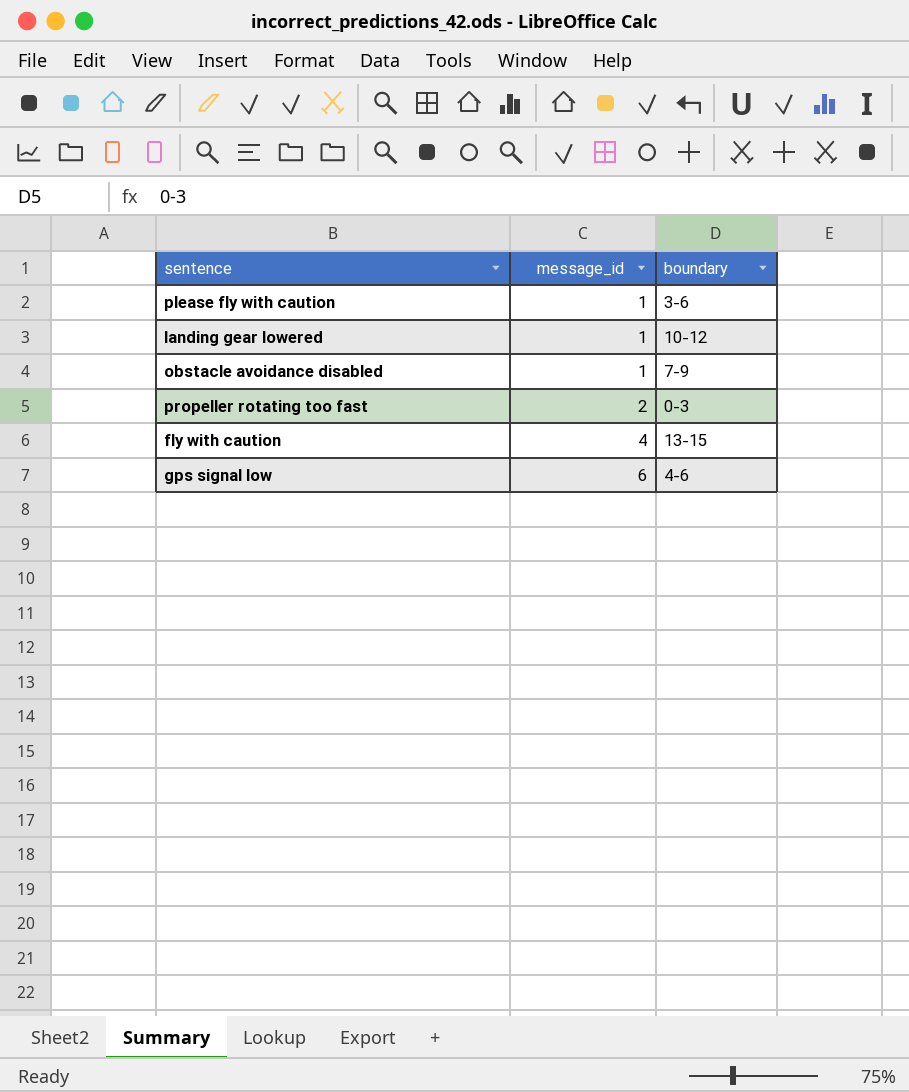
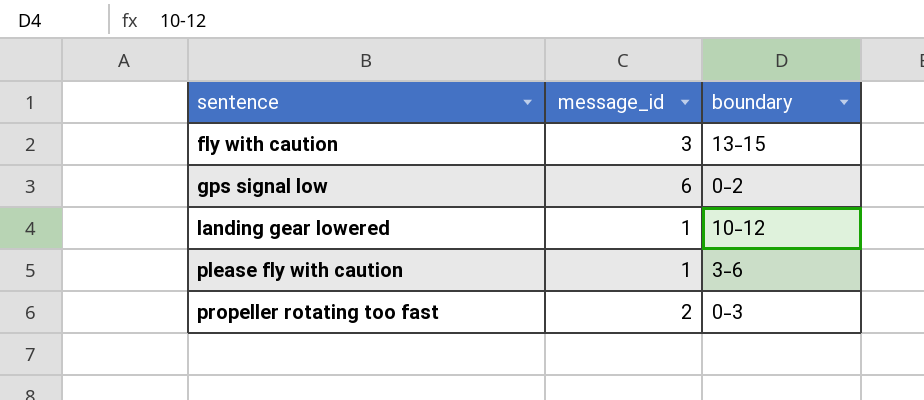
row order: message_id ascending -> sentence ascending
row obstacle avoidance disabled: 1 | 7-9 -> none
fly with caution | message_id: 4 -> 3
gps signal low | boundary: 4-6 -> 0-2

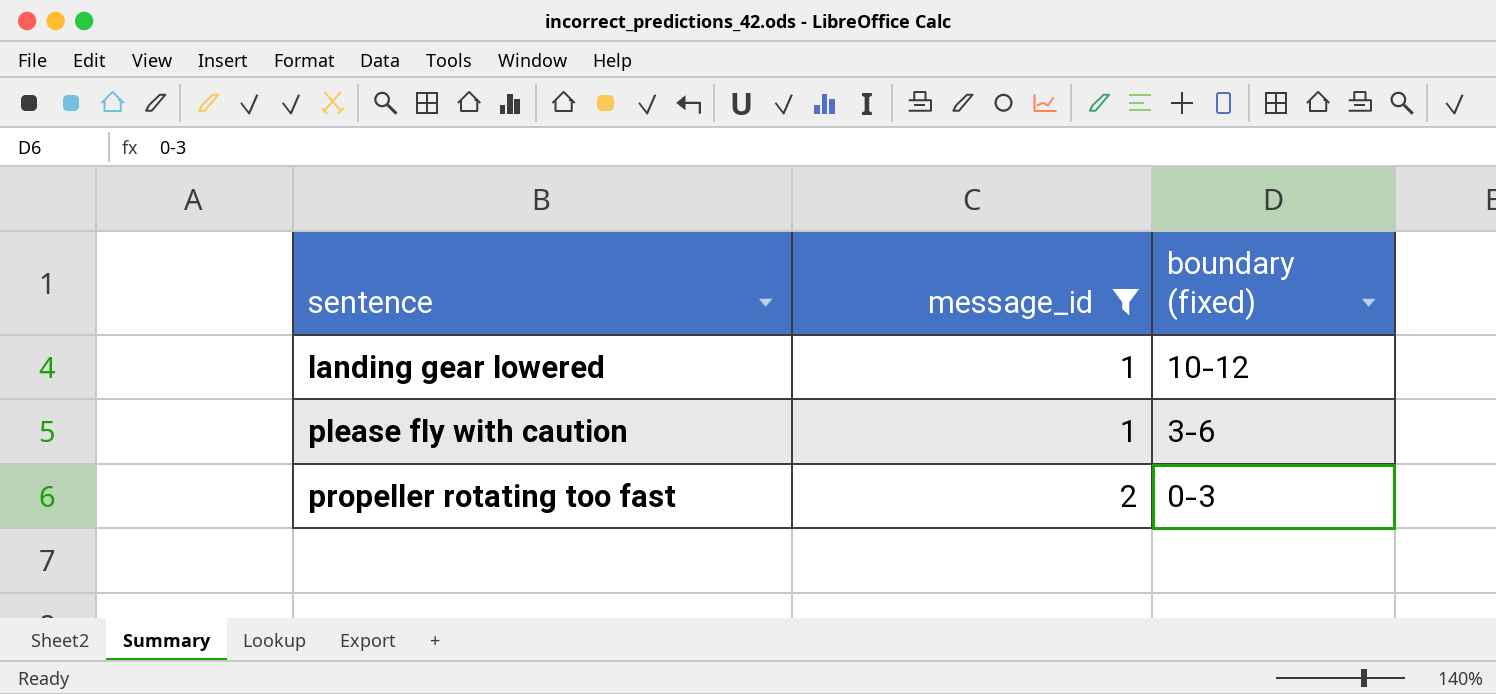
filter: none -> message_id <= 2
column name: boundary -> boundary (fixed)

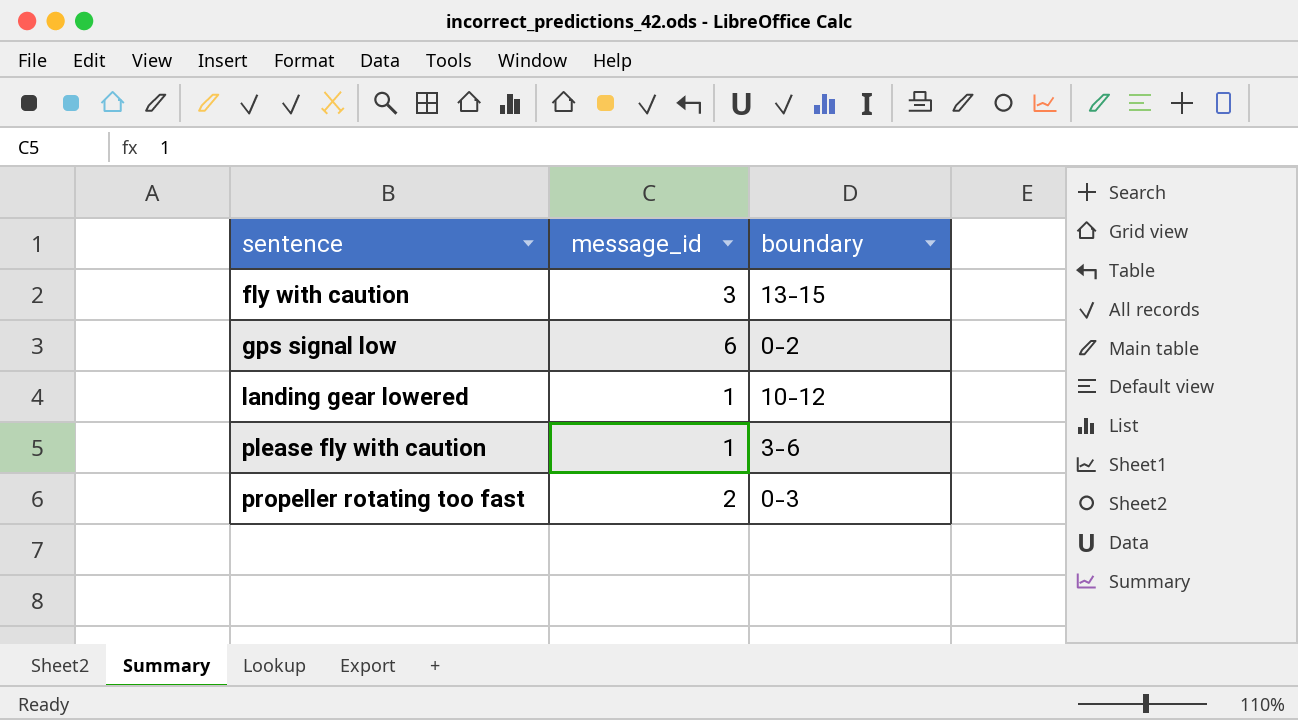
filter: message_id <= 2 -> none
column name: boundary (fixed) -> boundary

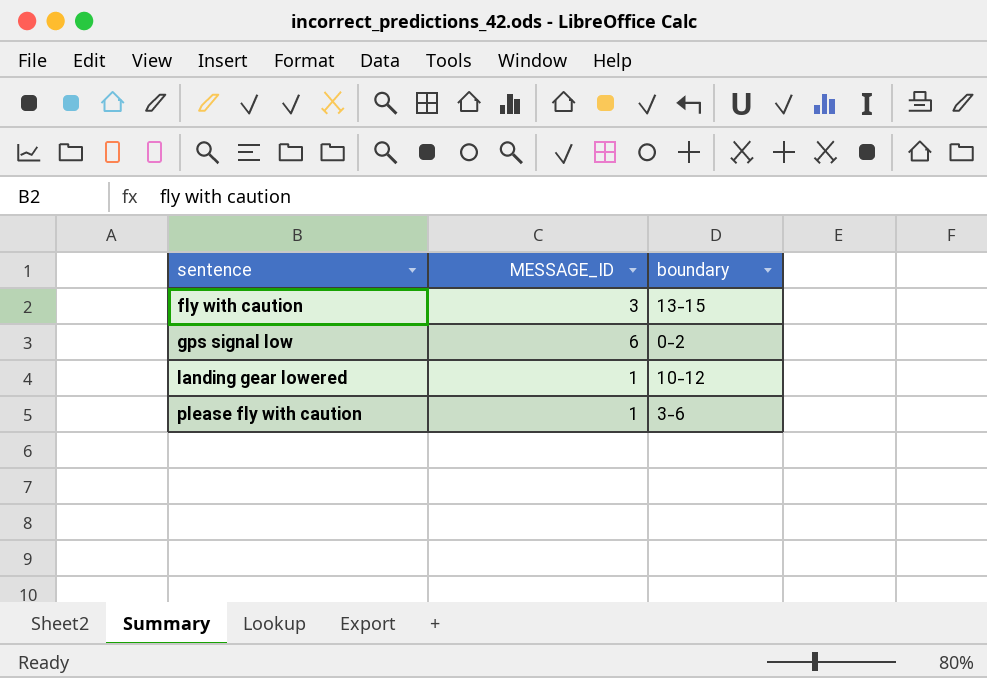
column name: message_id -> MESSAGE_ID
row propeller rotating too fast: 2 | 0-3 -> none

